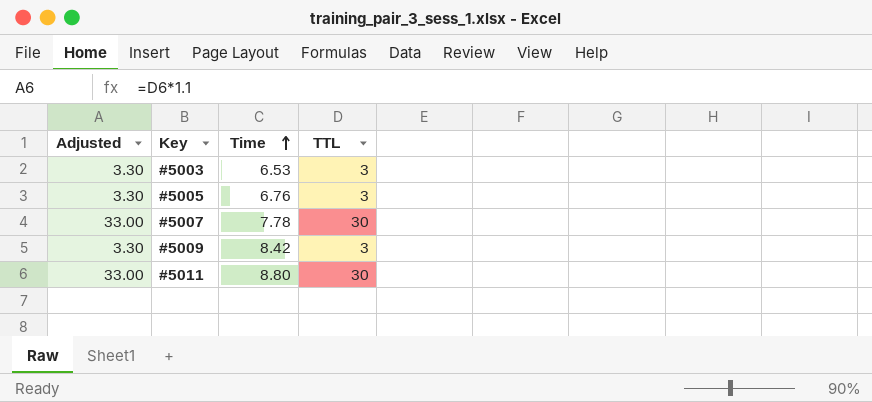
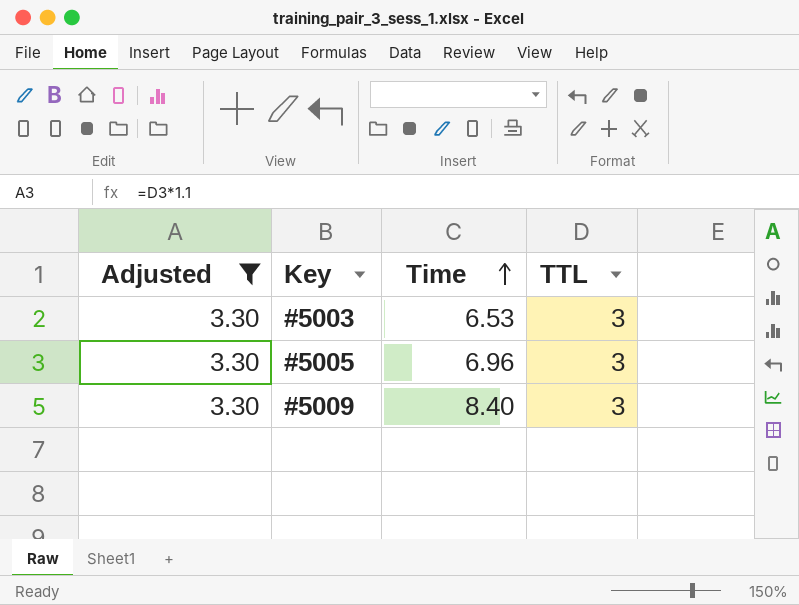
filter: none -> Adjusted = 3.30
#5005 | Time: 6.76 -> 6.96
#5009 | Time: 8.42 -> 8.40

